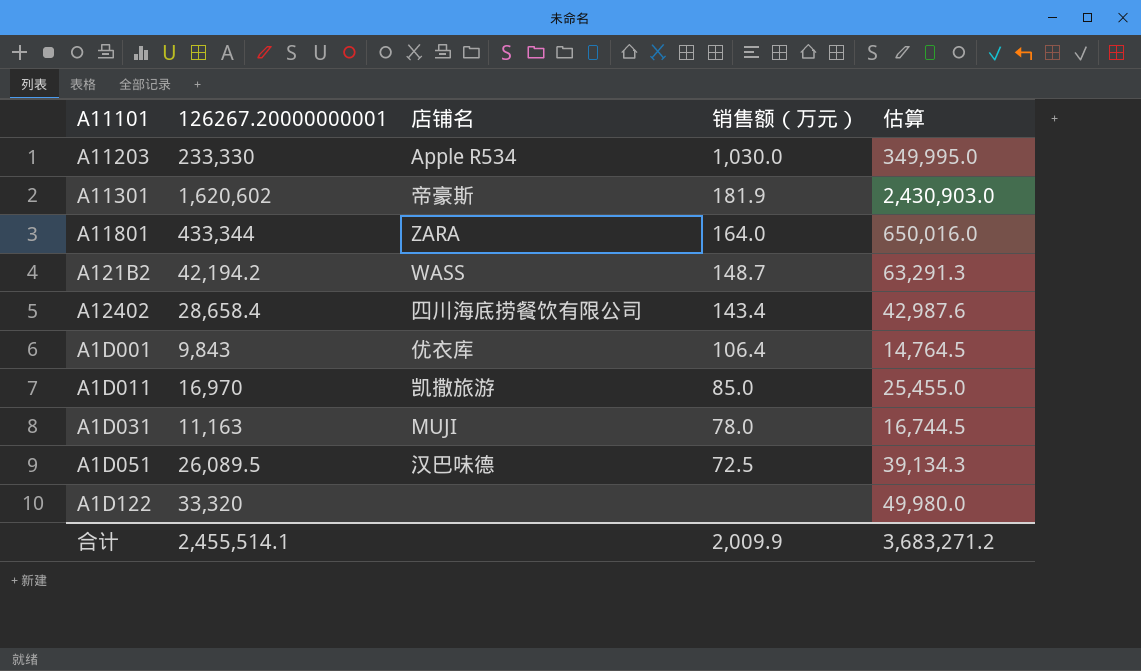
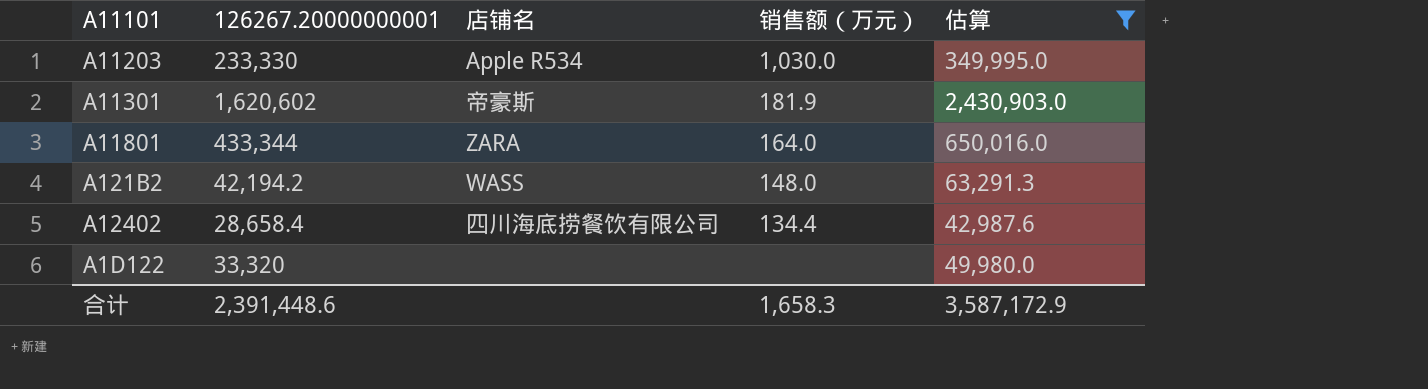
filter: none -> 估算 >= 42,987.6
A121B2 | 销售额（万元）: 148.7 -> 148.0
A12402 | 销售额（万元）: 143.4 -> 134.4
合计 | 126267.20000000001: 2,455,514.1 -> 2,391,448.6
合计 | 销售额（万元）: 2,009.9 -> 1,658.3
合计 | 估算: 3,683,271.2 -> 3,587,172.9

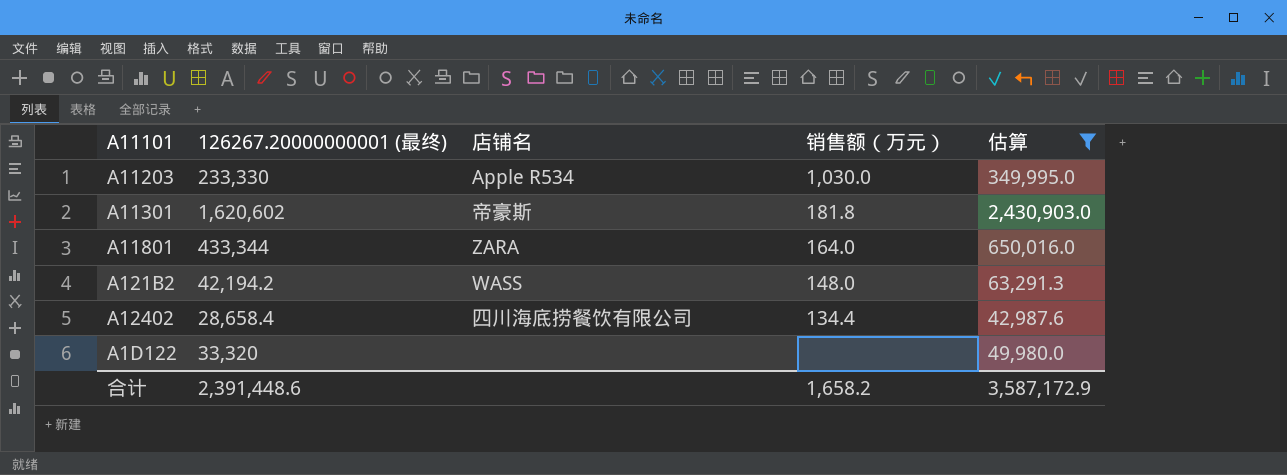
column name: 126267.20000000001 -> 126267.20000000001 (最终)
A11301 | 销售额（万元）: 181.9 -> 181.8
合计 | 销售额（万元）: 1,658.3 -> 1,658.2

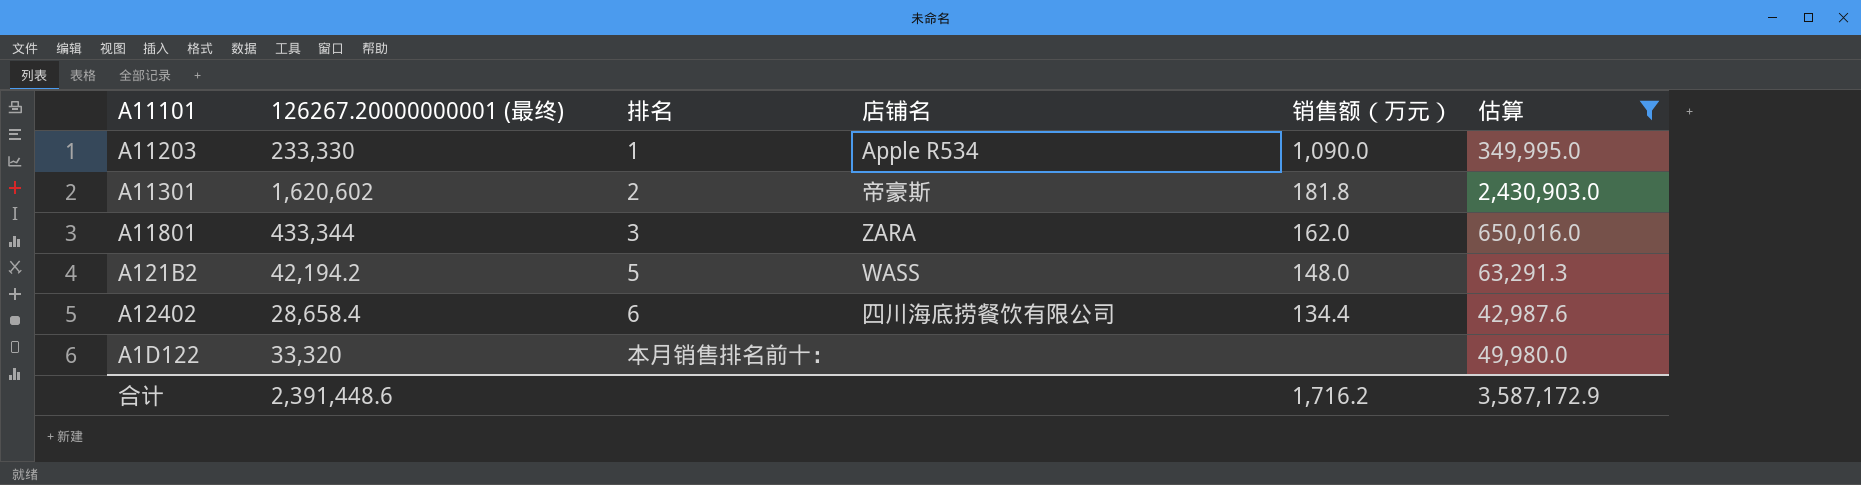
column 排名 | position: none -> 3
A11203 | 销售额（万元）: 1,030.0 -> 1,090.0
A11801 | 销售额（万元）: 164.0 -> 162.0
合计 | 销售额（万元）: 1,658.2 -> 1,716.2

